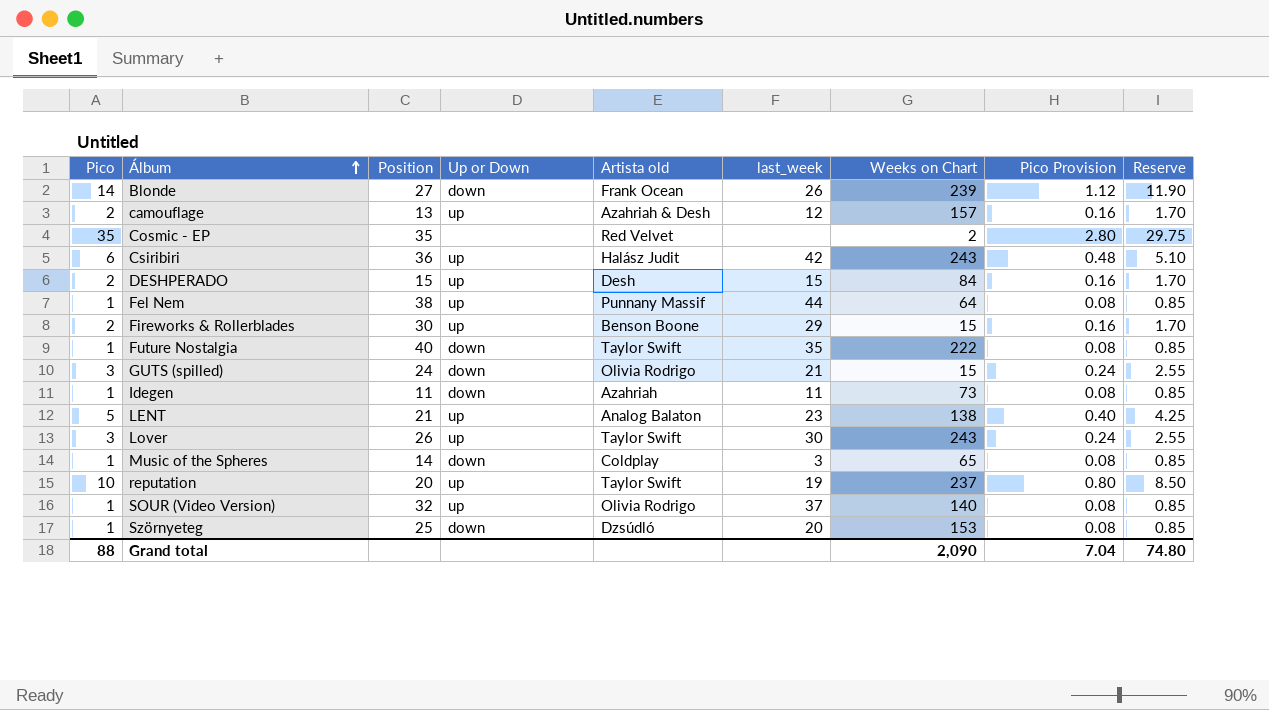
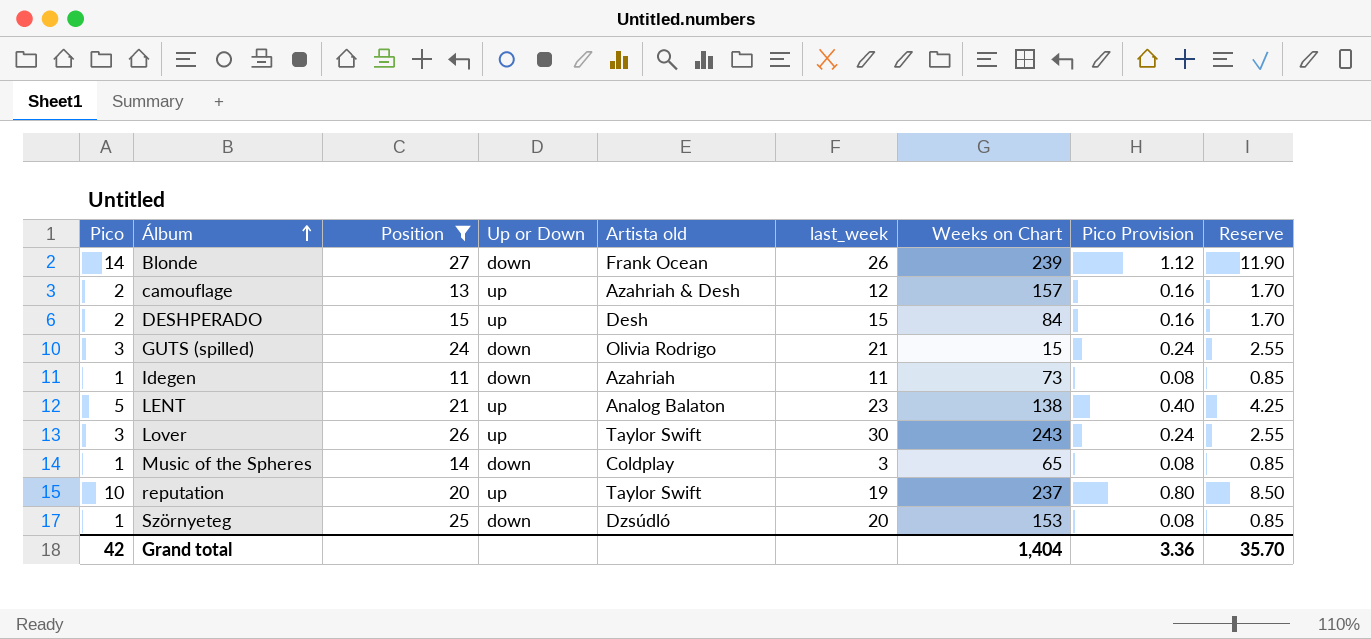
filter: none -> Position <= 27
Grand total | Pico: 88 -> 42
Grand total | Weeks on Chart: 2,090 -> 1,404
Grand total | Pico Provision: 7.04 -> 3.36
Grand total | Reserve: 74.80 -> 35.70

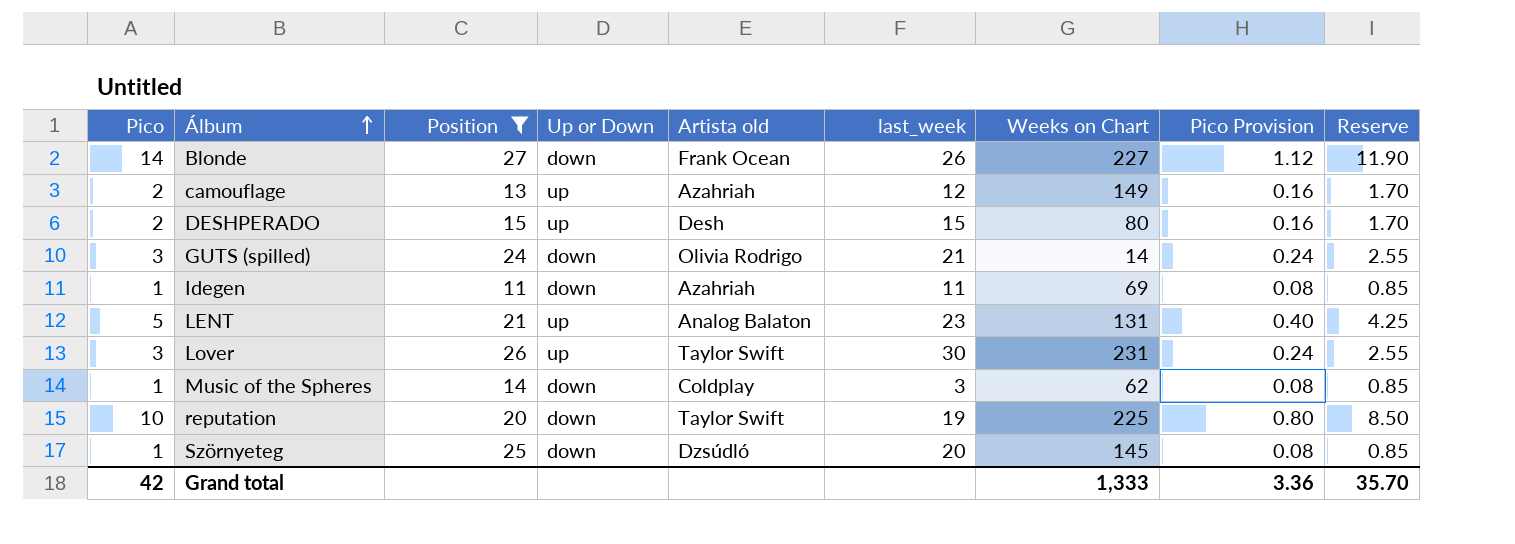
Blonde | Weeks on Chart: 239 -> 227
camouflage | Artista old: Azahriah & Desh -> Azahriah
camouflage | Weeks on Chart: 157 -> 149
DESHPERADO | Weeks on Chart: 84 -> 80
GUTS (spilled) | Weeks on Chart: 15 -> 14
Idegen | Weeks on Chart: 73 -> 69
LENT | Weeks on Chart: 138 -> 131
Lover | Weeks on Chart: 243 -> 231
Music of the Spheres | Weeks on Chart: 65 -> 62
reputation | Up or Down: up -> down
reputation | Weeks on Chart: 237 -> 225
Szörnyeteg | Weeks on Chart: 153 -> 145
Grand total | Weeks on Chart: 1,404 -> 1,333

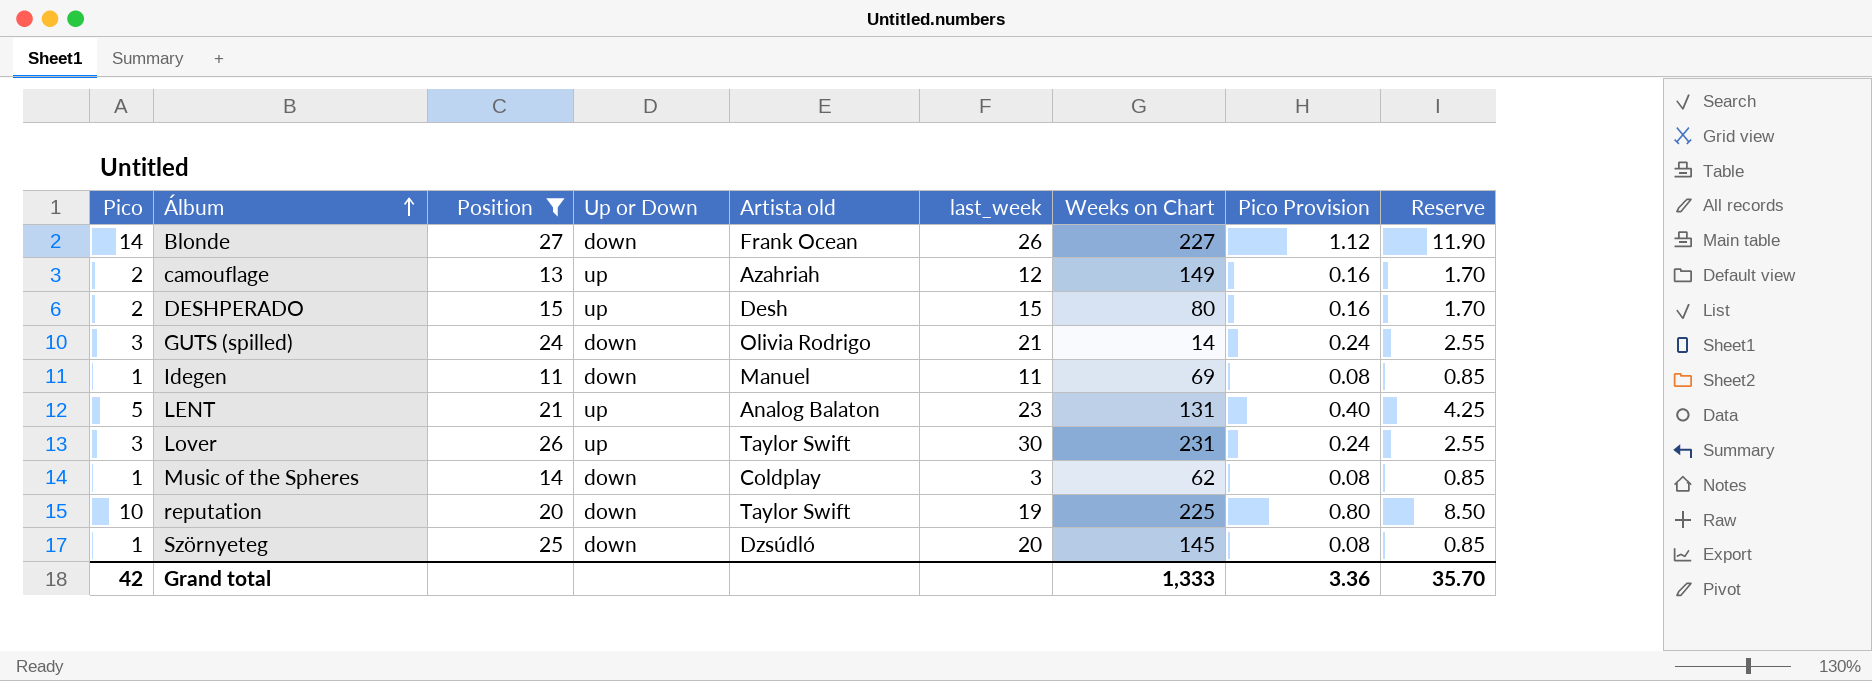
Idegen | Artista old: Azahriah -> Manuel

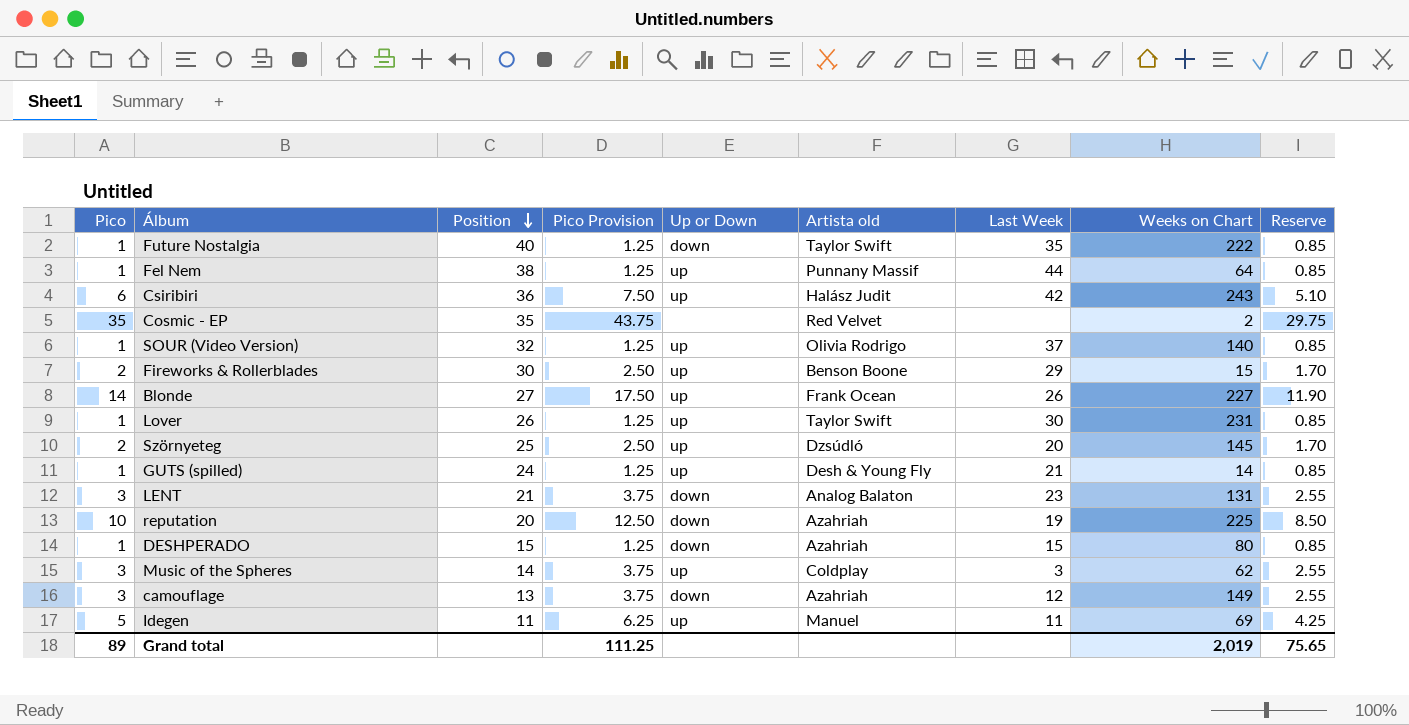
filter: Position <= 27 -> none
row order: Álbum ascending -> Position descending
column Pico Provision | formula: [Pico] * 0.08 -> [Pico] * 1.25
column Pico Provision | position: 8 -> 4
column name: last_week -> Last Week
Blonde | Up or Down: down -> up
Lover | Pico: 3 -> 1
Lover | Reserve: 2.55 -> 0.85
Szörnyeteg | Pico: 1 -> 2
Szörnyeteg | Up or Down: down -> up
Szörnyeteg | Reserve: 0.85 -> 1.70
GUTS (spilled) | Pico: 3 -> 1
GUTS (spilled) | Up or Down: down -> up
GUTS (spilled) | Artista old: Olivia Rodrigo -> Desh & Young Fly
GUTS (spilled) | Reserve: 2.55 -> 0.85
LENT | Pico: 5 -> 3
LENT | Up or Down: up -> down
LENT | Reserve: 4.25 -> 2.55
reputation | Artista old: Taylor Swift -> Azahriah
DESHPERADO | Pico: 2 -> 1
DESHPERADO | Up or Down: up -> down
DESHPERADO | Artista old: Desh -> Azahriah
DESHPERADO | Reserve: 1.70 -> 0.85
Music of the Spheres | Pico: 1 -> 3
Music of the Spheres | Up or Down: down -> up
Music of the Spheres | Reserve: 0.85 -> 2.55
camouflage | Pico: 2 -> 3
camouflage | Up or Down: up -> down
camouflage | Reserve: 1.70 -> 2.55
Idegen | Pico: 1 -> 5
Idegen | Up or Down: down -> up
Idegen | Reserve: 0.85 -> 4.25
Grand total | Pico: 42 -> 89
Grand total | Pico Provision: 3.36 -> 111.25
Grand total | Weeks on Chart: 1,333 -> 2,019
Grand total | Reserve: 35.70 -> 75.65

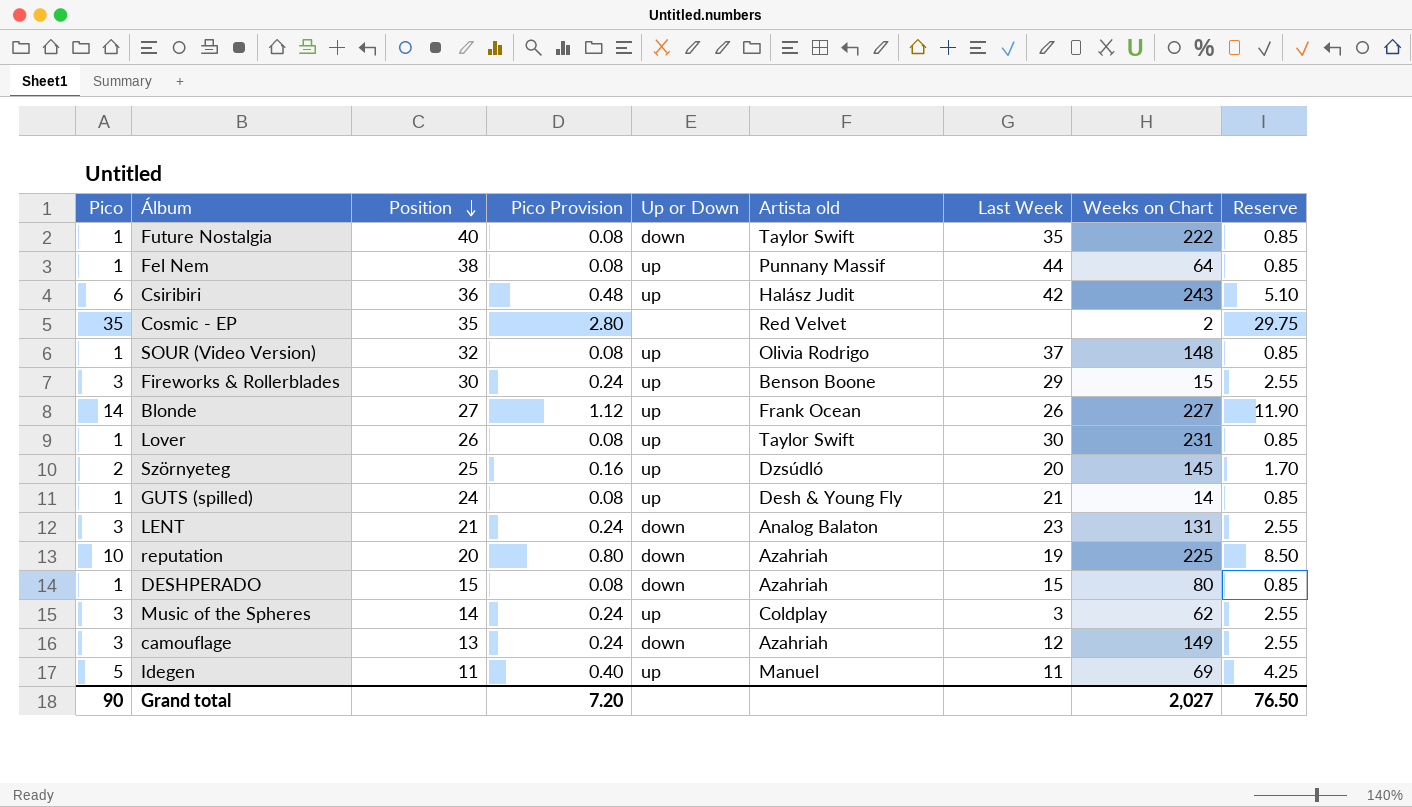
column Pico Provision | formula: [Pico] * 1.25 -> [Pico] * 0.08
SOUR (Video Version) | Weeks on Chart: 140 -> 148
Fireworks & Rollerblades | Pico: 2 -> 3
Fireworks & Rollerblades | Reserve: 1.70 -> 2.55
Grand total | Pico: 89 -> 90
Grand total | Pico Provision: 111.25 -> 7.20
Grand total | Weeks on Chart: 2,019 -> 2,027
Grand total | Reserve: 75.65 -> 76.50

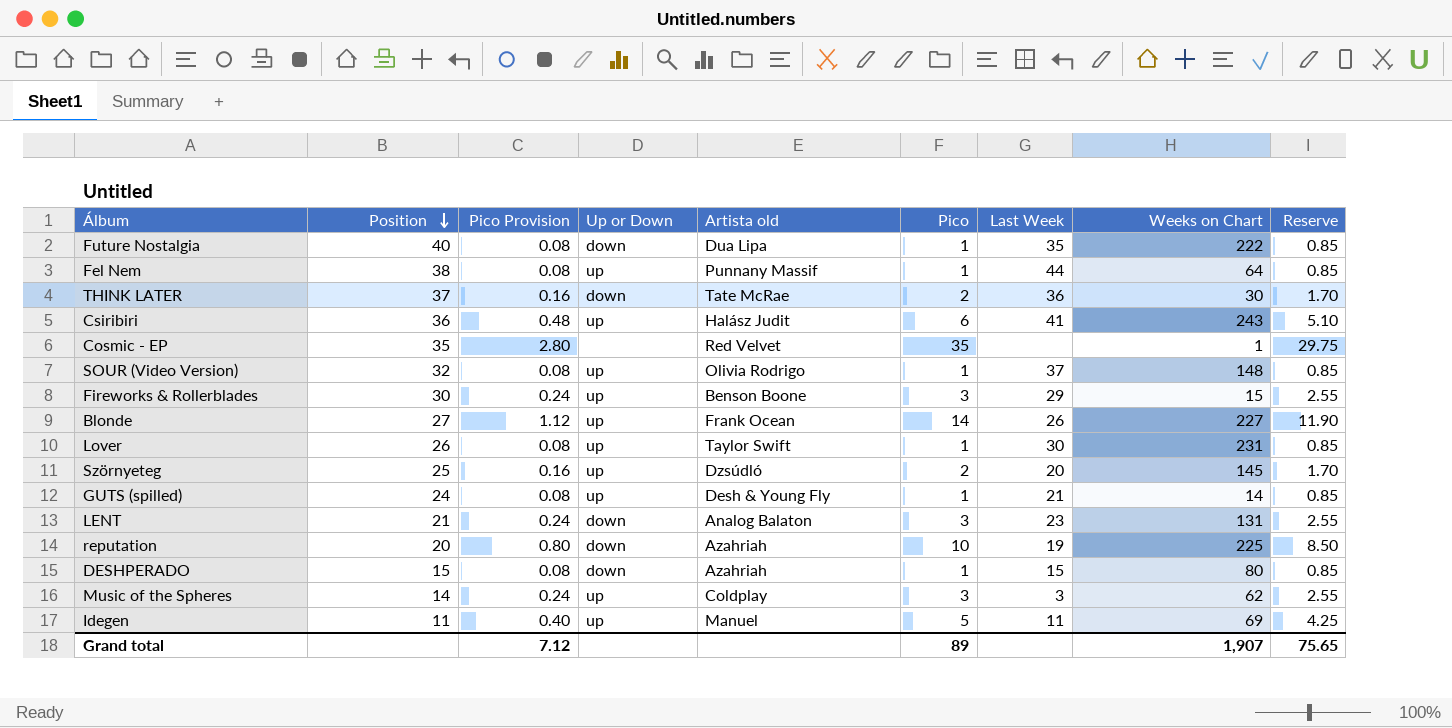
column Pico | position: 1 -> 6
row camouflage: 3 | 13 | 0.24 | down | Azahriah | 12 | 149 | 2.55 -> none
Future Nostalgia | Artista old: Taylor Swift -> Dua Lipa
row THINK LATER: none -> 37 | 0.16 | down | Tate McRae | 2 | 36 | 30 | 1.70
Csiribiri | Last Week: 42 -> 41
Cosmic - EP | Weeks on Chart: 2 -> 1
Grand total | Pico Provision: 7.20 -> 7.12
Grand total | Pico: 90 -> 89
Grand total | Weeks on Chart: 2,027 -> 1,907
Grand total | Reserve: 76.50 -> 75.65

